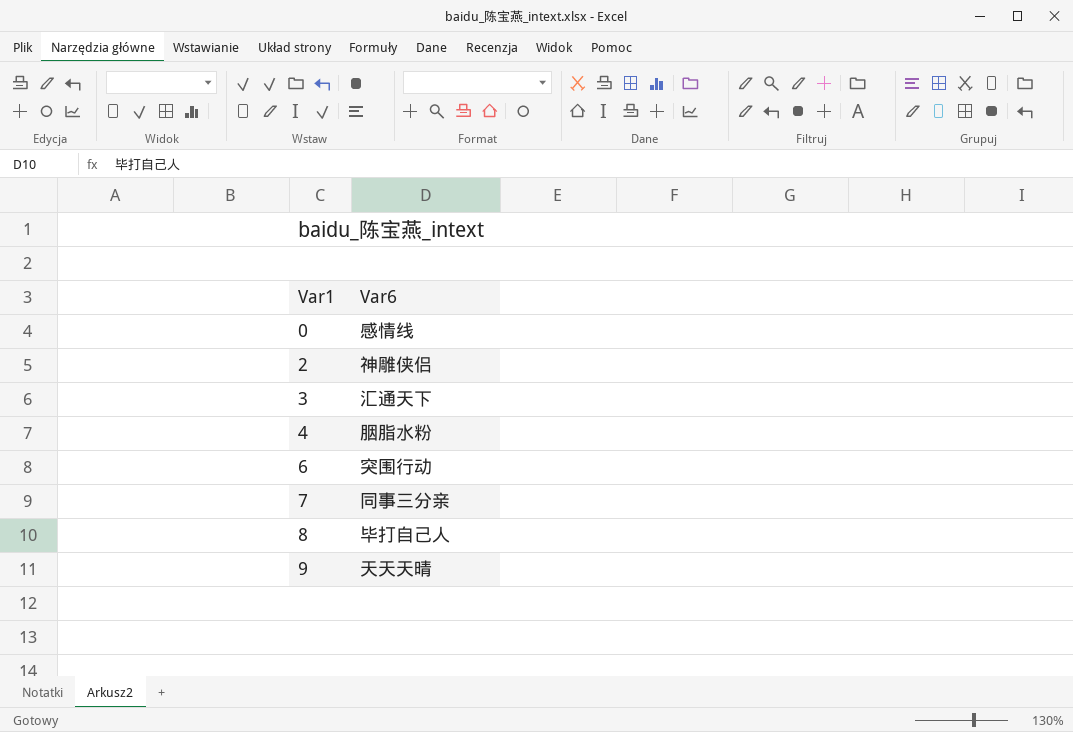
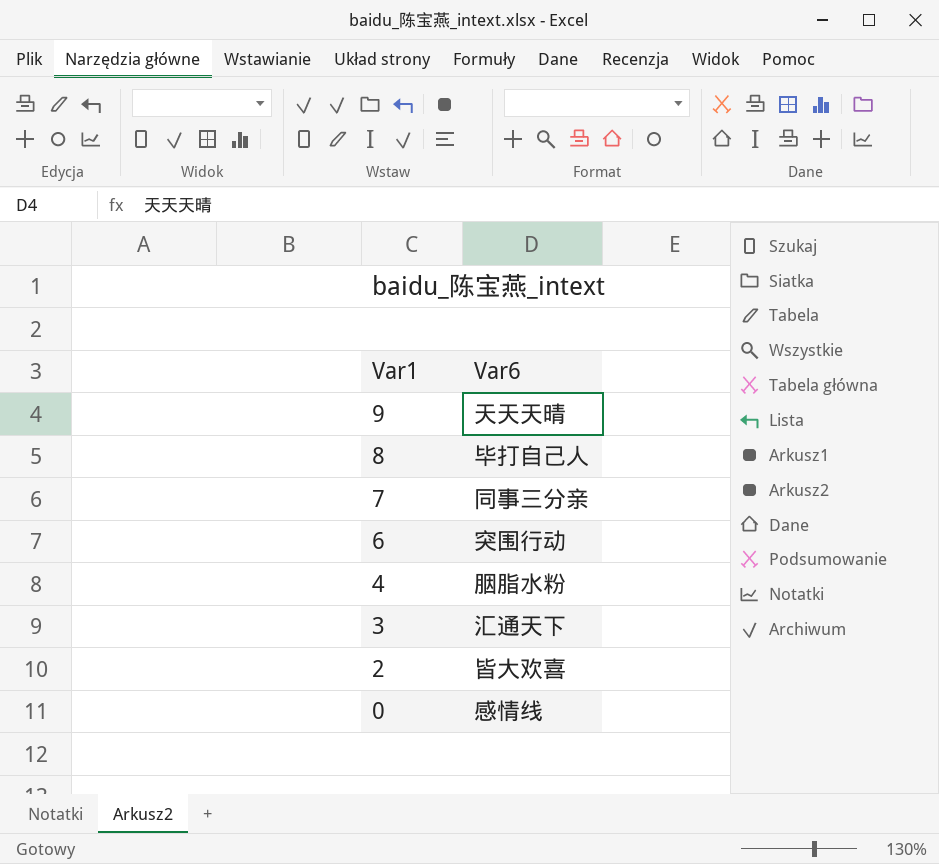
row order: Var1 ascending -> Var1 descending
2 | Var6: 神雕侠侣 -> 皆大欢喜

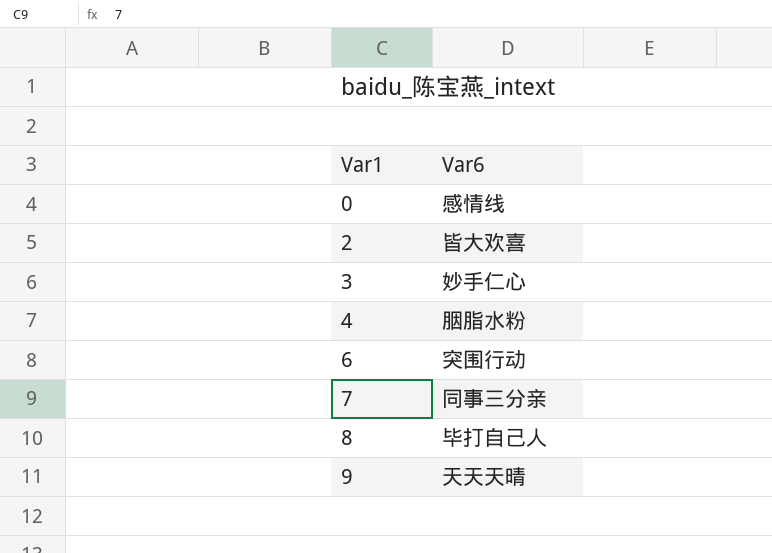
row order: Var1 descending -> Var1 ascending
3 | Var6: 汇通天下 -> 妙手仁心

